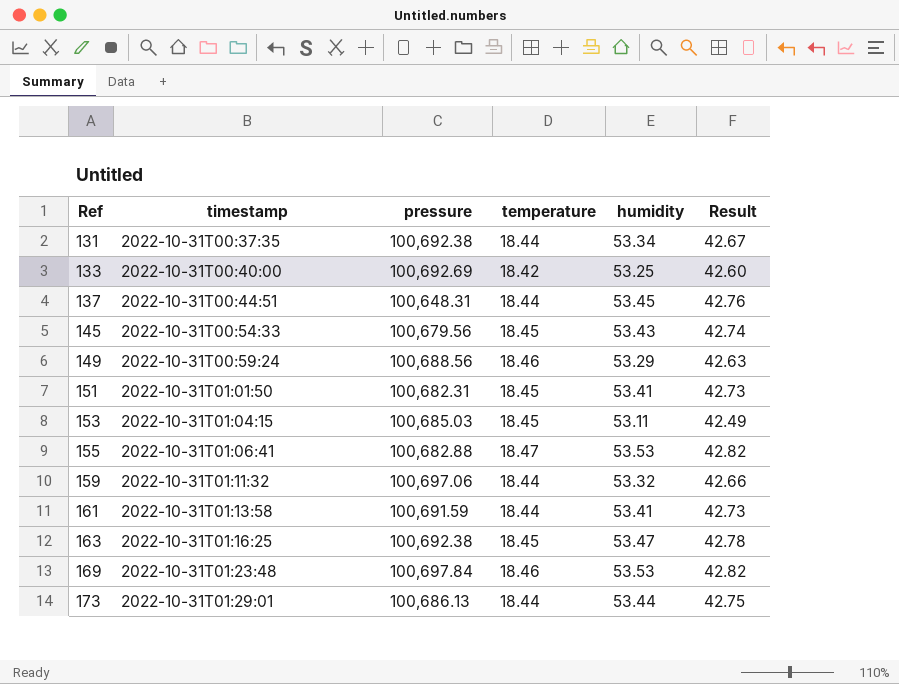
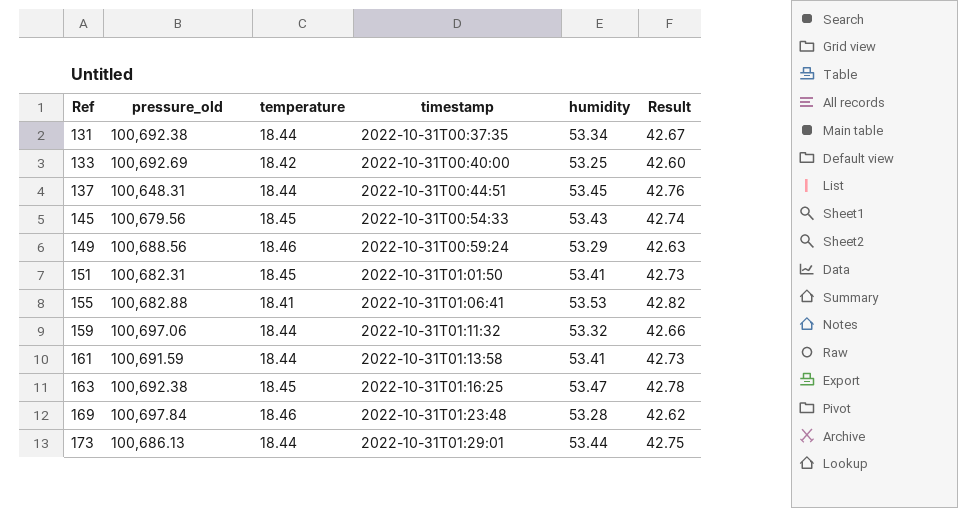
column name: pressure -> pressure_old
column timestamp | position: 2 -> 4
row 153: 2022-10-31T01:04:15 | 100,685.03 | 18.45 | 53.11 | 42.49 -> none
155 | temperature: 18.47 -> 18.41
169 | humidity: 53.53 -> 53.28
169 | Result: 42.82 -> 42.62

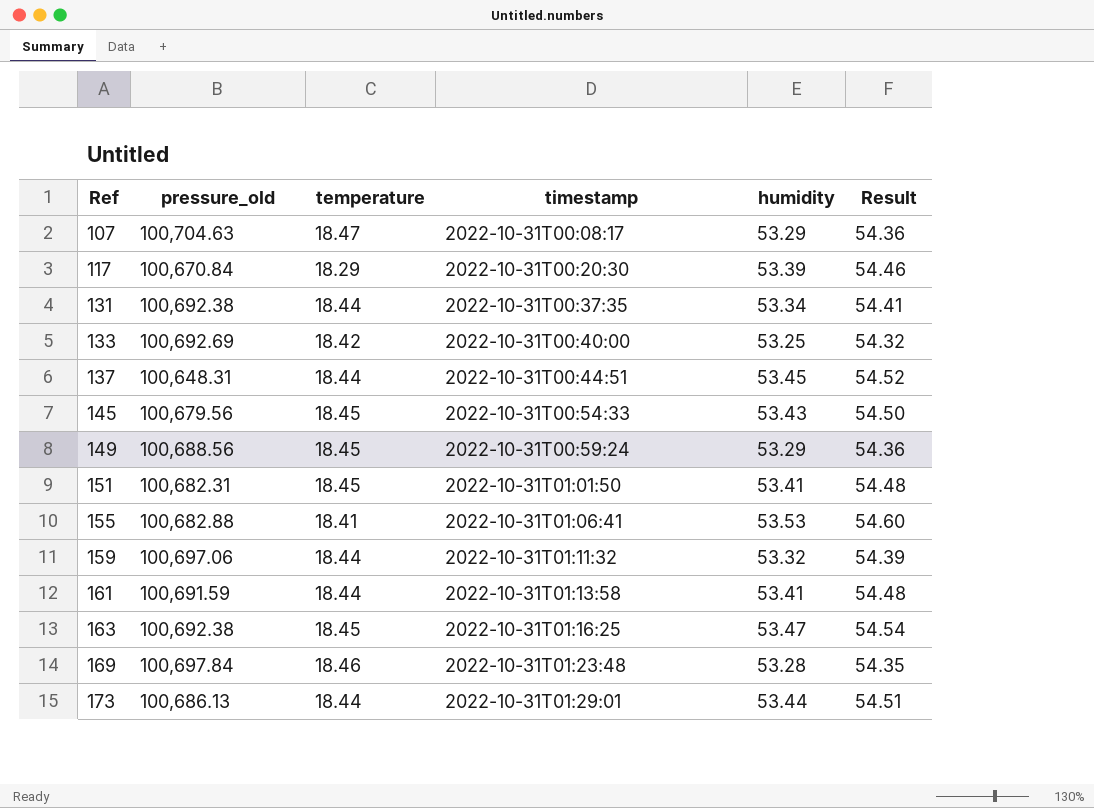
column Result | formula: [humidity] * 0.8 -> [humidity] * 1.02
row 107: none -> 100,704.63 | 18.47 | 2022-10-31T00:08:17 | 53.29 | 54.36
row 117: none -> 100,670.84 | 18.29 | 2022-10-31T00:20:30 | 53.39 | 54.46
149 | temperature: 18.46 -> 18.45

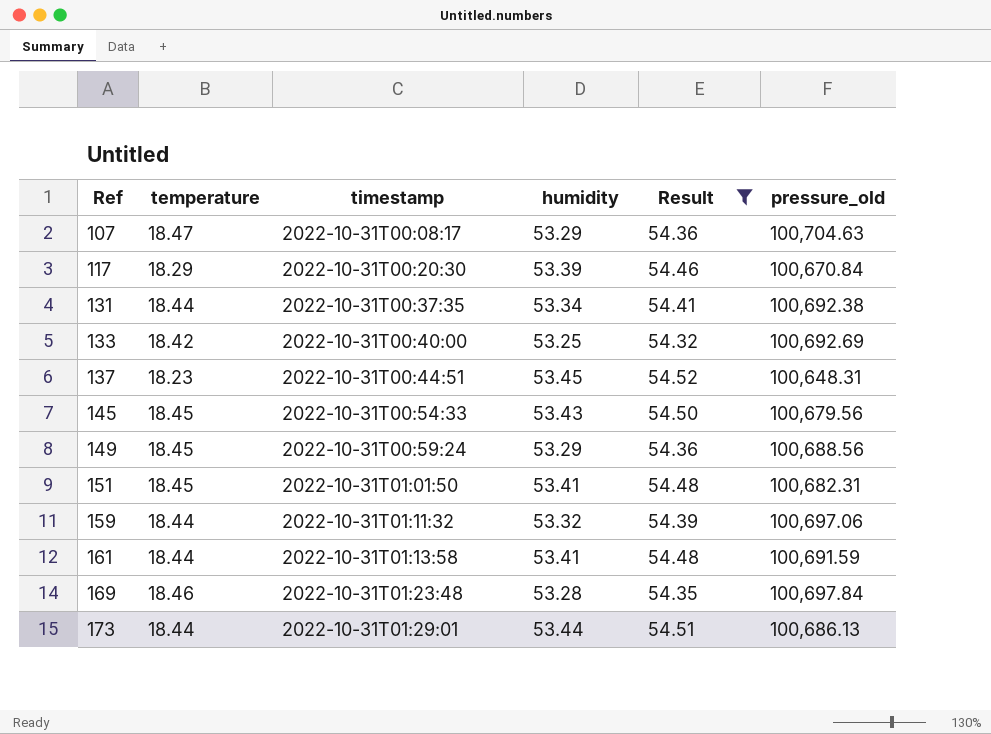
filter: none -> Result <= 54.52
column pressure_old | position: 2 -> 6
137 | temperature: 18.44 -> 18.23

